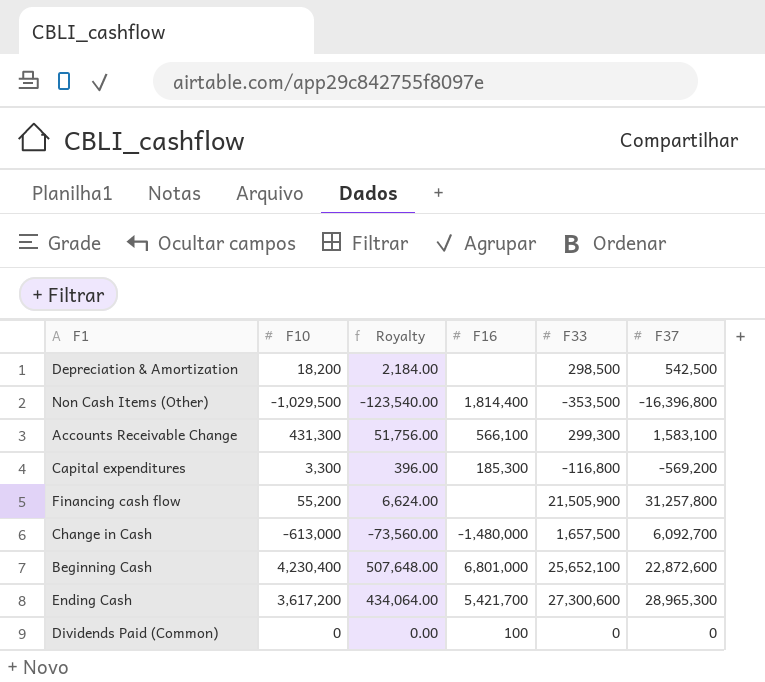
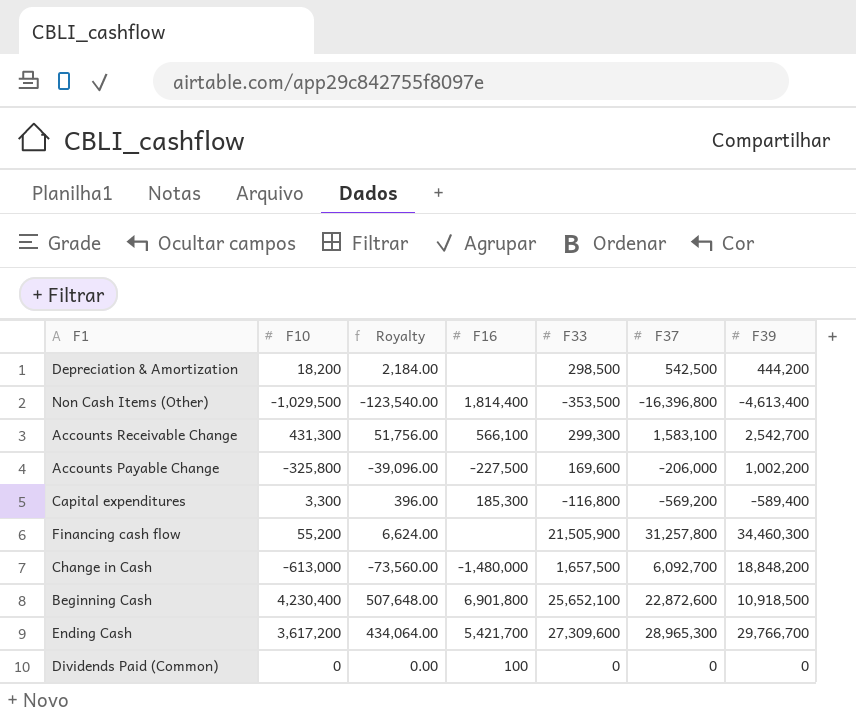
column F39 | position: none -> 7
row Accounts Payable Change: none -> -325,800 | -39,096.00 | -227,500 | 169,600 | -206,000 | 1,002,200
Beginning Cash | F16: 6,801,000 -> 6,901,800
Ending Cash | F33: 27,300,600 -> 27,309,600

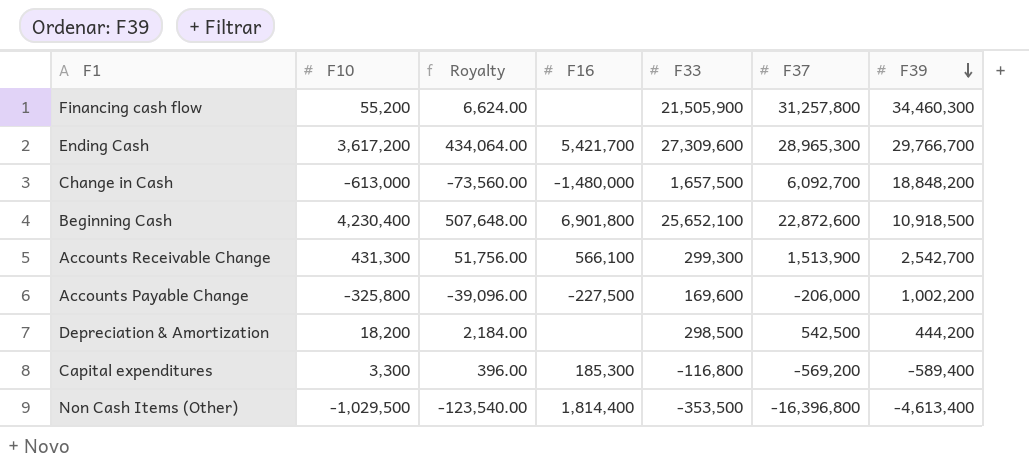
row order: none -> F39 descending
row Dividends Paid (Common): 0 | 0.00 | 100 | 0 | 0 | 0 -> none
Accounts Receivable Change | F37: 1,583,100 -> 1,513,900

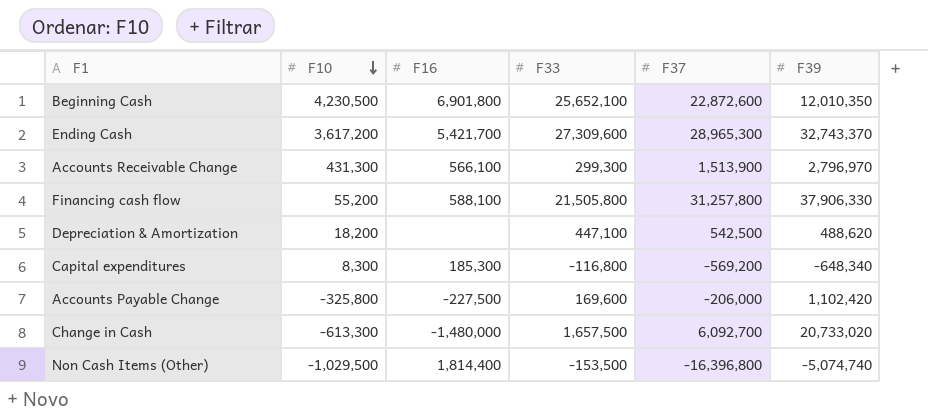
row order: F39 descending -> F10 descending
column Royalty | formula: [F10] * 0.12 -> none
Beginning Cash | F10: 4,230,400 -> 4,230,500
Beginning Cash | F39: 10,918,500 -> 12,010,350
Ending Cash | F39: 29,766,700 -> 32,743,370
Accounts Receivable Change | F39: 2,542,700 -> 2,796,970
Financing cash flow | F16: none -> 588,100
Financing cash flow | F33: 21,505,900 -> 21,505,800
Financing cash flow | F39: 34,460,300 -> 37,906,330
Depreciation & Amortization | F33: 298,500 -> 447,100
Depreciation & Amortization | F39: 444,200 -> 488,620
Capital expenditures | F10: 3,300 -> 8,300
Capital expenditures | F39: -589,400 -> -648,340
Accounts Payable Change | F39: 1,002,200 -> 1,102,420
Change in Cash | F10: -613,000 -> -613,300
Change in Cash | F39: 18,848,200 -> 20,733,020
Non Cash Items (Other) | F33: -353,500 -> -153,500
Non Cash Items (Other) | F39: -4,613,400 -> -5,074,740

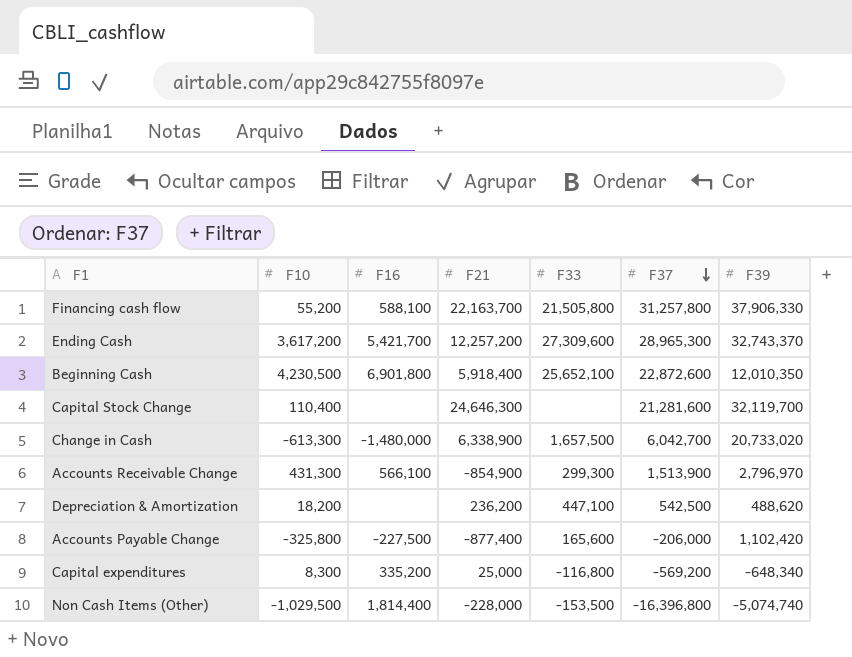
row order: F10 descending -> F37 descending
column F21 | position: none -> 4
row Capital Stock Change: none -> 110,400 | none | 24,646,300 | none | 21,281,600 | 32,119,700
Change in Cash | F37: 6,092,700 -> 6,042,700
Accounts Payable Change | F33: 169,600 -> 165,600
Capital expenditures | F16: 185,300 -> 335,200

